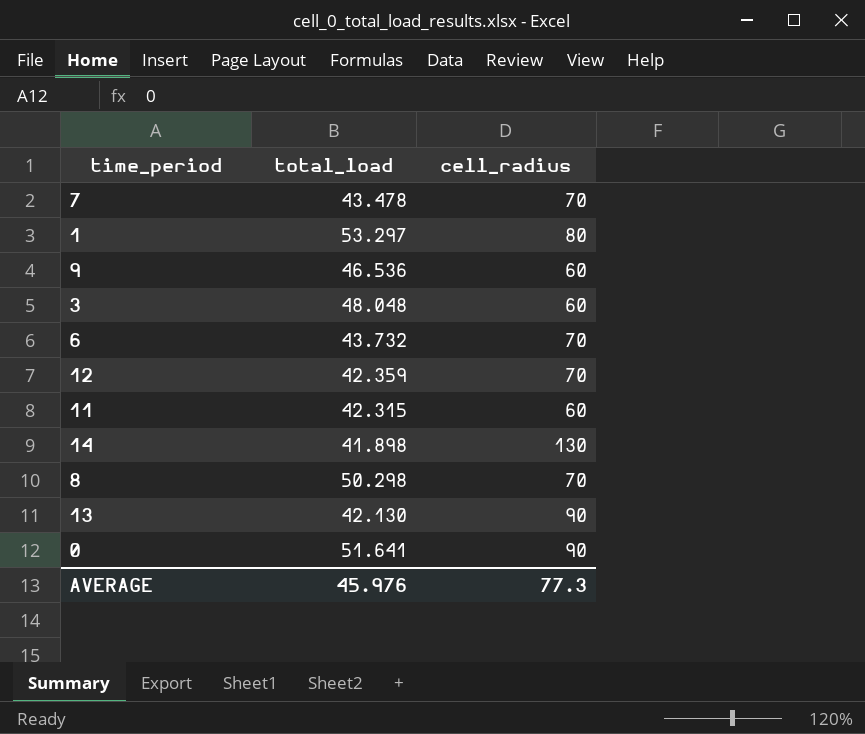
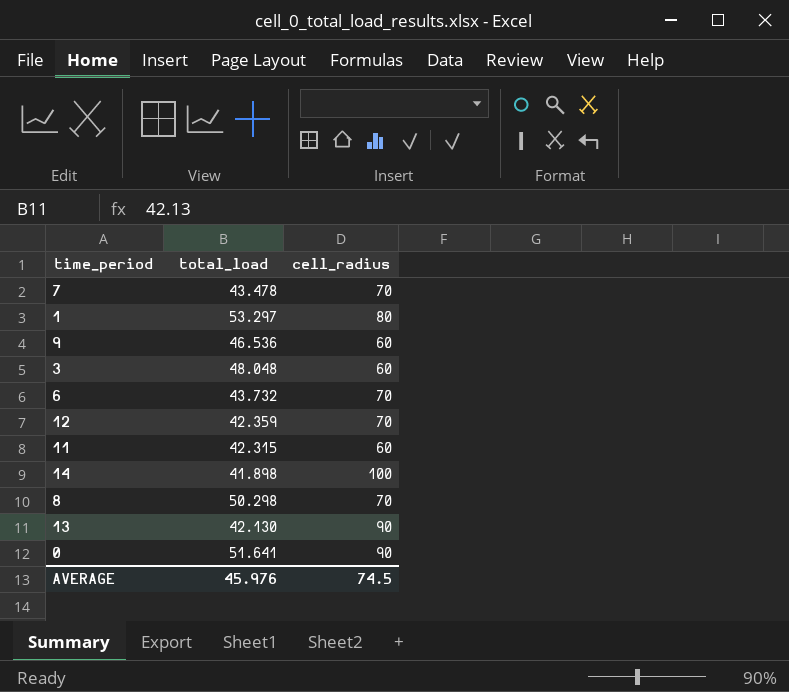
14 | cell_radius: 130 -> 100
AVERAGE | cell_radius: 77.3 -> 74.5

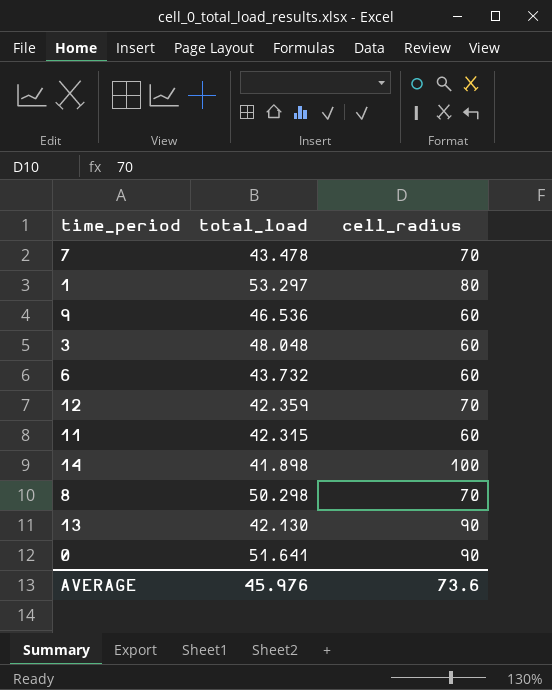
6 | cell_radius: 70 -> 60
AVERAGE | cell_radius: 74.5 -> 73.6

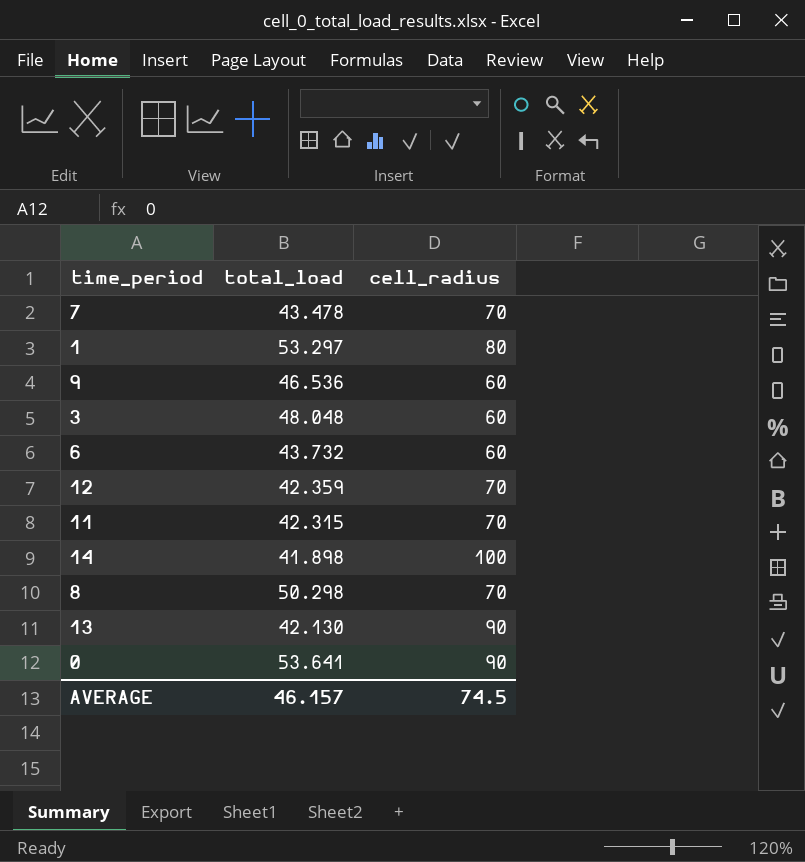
11 | cell_radius: 60 -> 70
0 | total_load: 51.641 -> 53.641
AVERAGE | total_load: 45.976 -> 46.157
AVERAGE | cell_radius: 73.6 -> 74.5

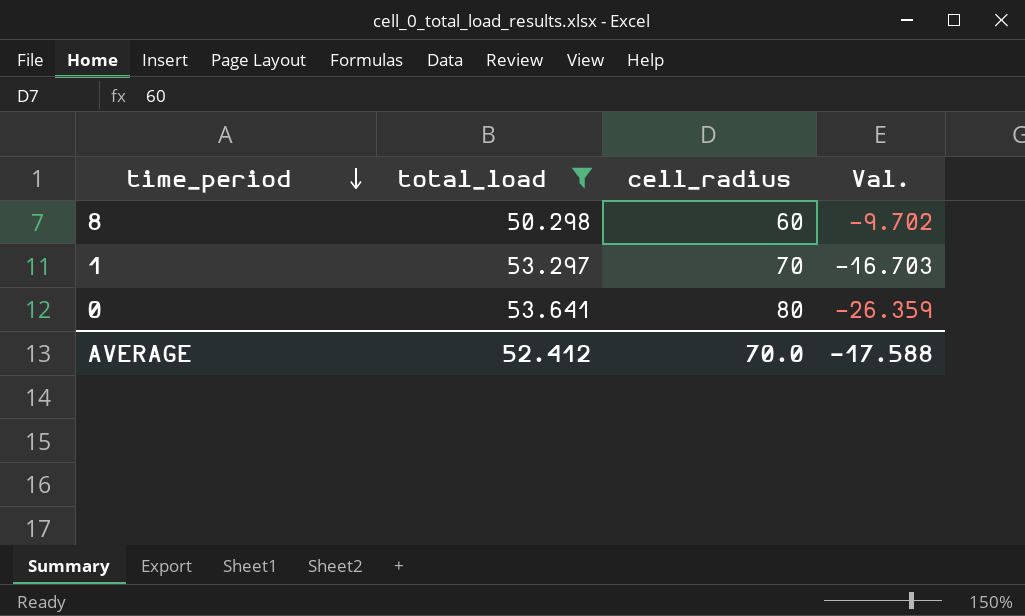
filter: none -> total_load >= 50.298
row order: none -> time_period descending
column Val. | formula: none -> [total_load] - [cell_radius]
8 | cell_radius: 70 -> 60
1 | cell_radius: 80 -> 70
0 | cell_radius: 90 -> 80
AVERAGE | total_load: 46.157 -> 52.412
AVERAGE | cell_radius: 74.5 -> 70.0

